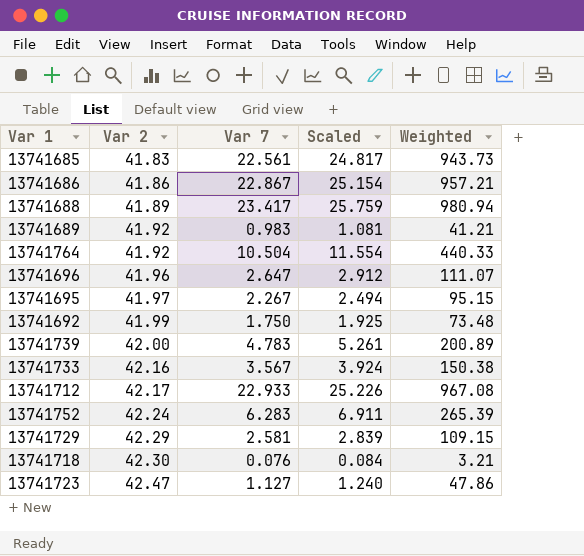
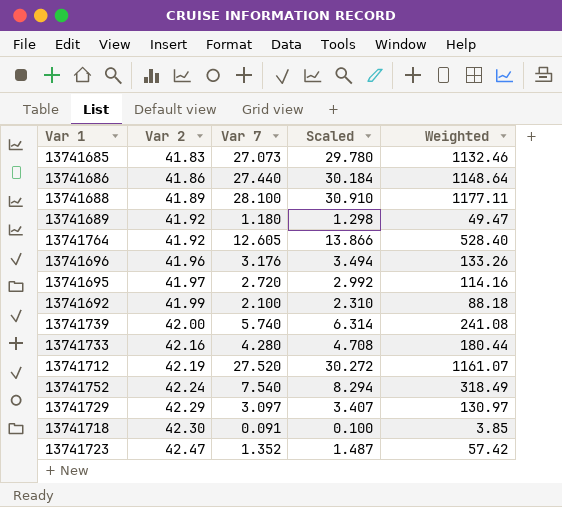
13741685 | Var 7: 22.561 -> 27.073
13741685 | Scaled: 24.817 -> 29.780
13741685 | Weighted: 943.73 -> 1132.46
13741686 | Var 7: 22.867 -> 27.440
13741686 | Scaled: 25.154 -> 30.184
13741686 | Weighted: 957.21 -> 1148.64
13741688 | Var 7: 23.417 -> 28.100
13741688 | Scaled: 25.759 -> 30.910
13741688 | Weighted: 980.94 -> 1177.11
13741689 | Var 7: 0.983 -> 1.180
13741689 | Scaled: 1.081 -> 1.298
13741689 | Weighted: 41.21 -> 49.47
13741764 | Var 7: 10.504 -> 12.605
13741764 | Scaled: 11.554 -> 13.866
13741764 | Weighted: 440.33 -> 528.40
13741696 | Var 7: 2.647 -> 3.176
13741696 | Scaled: 2.912 -> 3.494
13741696 | Weighted: 111.07 -> 133.26
13741695 | Var 7: 2.267 -> 2.720
13741695 | Scaled: 2.494 -> 2.992
13741695 | Weighted: 95.15 -> 114.16
13741692 | Var 7: 1.750 -> 2.100
13741692 | Scaled: 1.925 -> 2.310
13741692 | Weighted: 73.48 -> 88.18
13741739 | Var 7: 4.783 -> 5.740
13741739 | Scaled: 5.261 -> 6.314
13741739 | Weighted: 200.89 -> 241.08
13741733 | Var 7: 3.567 -> 4.280
13741733 | Scaled: 3.924 -> 4.708
13741733 | Weighted: 150.38 -> 180.44
13741712 | Var 2: 42.17 -> 42.19
13741712 | Var 7: 22.933 -> 27.520
13741712 | Scaled: 25.226 -> 30.272
13741712 | Weighted: 967.08 -> 1161.07
13741752 | Var 7: 6.283 -> 7.540
13741752 | Scaled: 6.911 -> 8.294
13741752 | Weighted: 265.39 -> 318.49
13741729 | Var 7: 2.581 -> 3.097
13741729 | Scaled: 2.839 -> 3.407
13741729 | Weighted: 109.15 -> 130.97
13741718 | Var 7: 0.076 -> 0.091
13741718 | Scaled: 0.084 -> 0.100
13741718 | Weighted: 3.21 -> 3.85
13741723 | Var 7: 1.127 -> 1.352
13741723 | Scaled: 1.240 -> 1.487
13741723 | Weighted: 47.86 -> 57.42

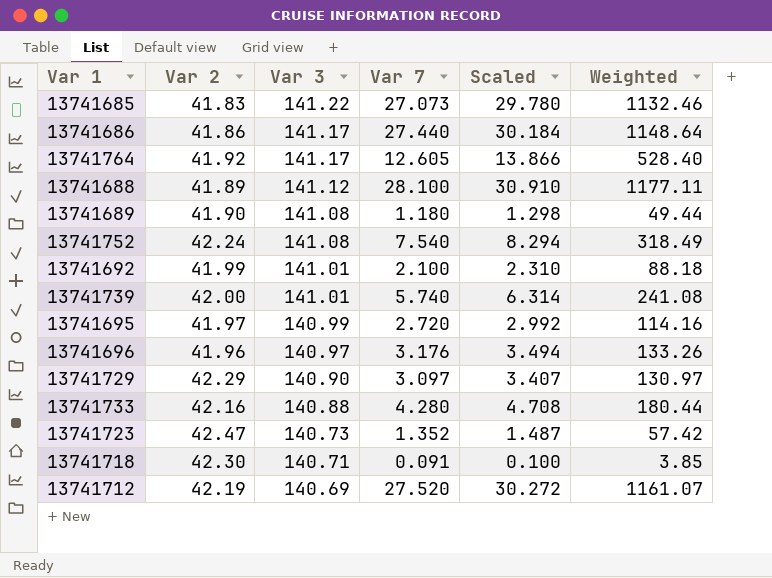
row order: Var 2 ascending -> Var 3 descending
column Var 3 | position: none -> 3
13741689 | Var 2: 41.92 -> 41.90
13741689 | Weighted: 49.47 -> 49.44

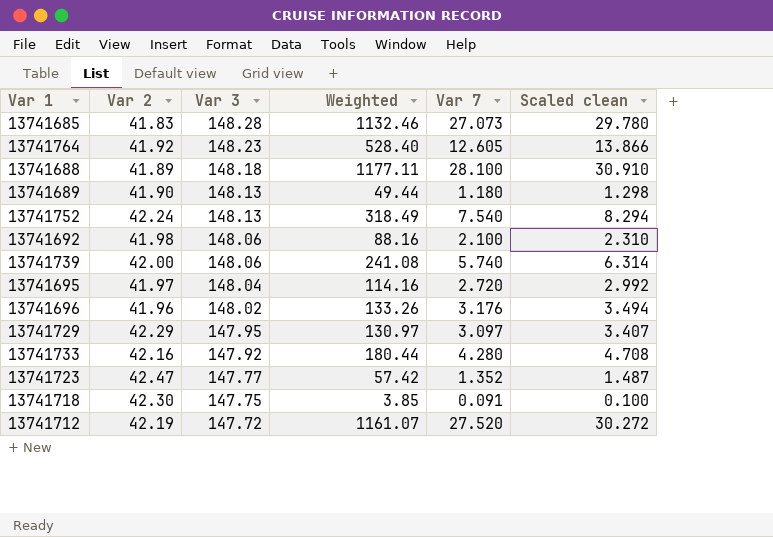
column Weighted | position: 6 -> 4
column name: Scaled -> Scaled clean
row 13741686: 41.86 | 141.17 | 27.440 | 30.184 | 1148.64 -> none
13741685 | Var 3: 141.22 -> 148.28
13741764 | Var 3: 141.17 -> 148.23
13741688 | Var 3: 141.12 -> 148.18
13741689 | Var 3: 141.08 -> 148.13
13741752 | Var 3: 141.08 -> 148.13
13741692 | Var 2: 41.99 -> 41.98
13741692 | Var 3: 141.01 -> 148.06
13741692 | Weighted: 88.18 -> 88.16
13741739 | Var 3: 141.01 -> 148.06
13741695 | Var 3: 140.99 -> 148.04
13741696 | Var 3: 140.97 -> 148.02
13741729 | Var 3: 140.90 -> 147.95
13741733 | Var 3: 140.88 -> 147.92
13741723 | Var 3: 140.73 -> 147.77
13741718 | Var 3: 140.71 -> 147.75
13741712 | Var 3: 140.69 -> 147.72

